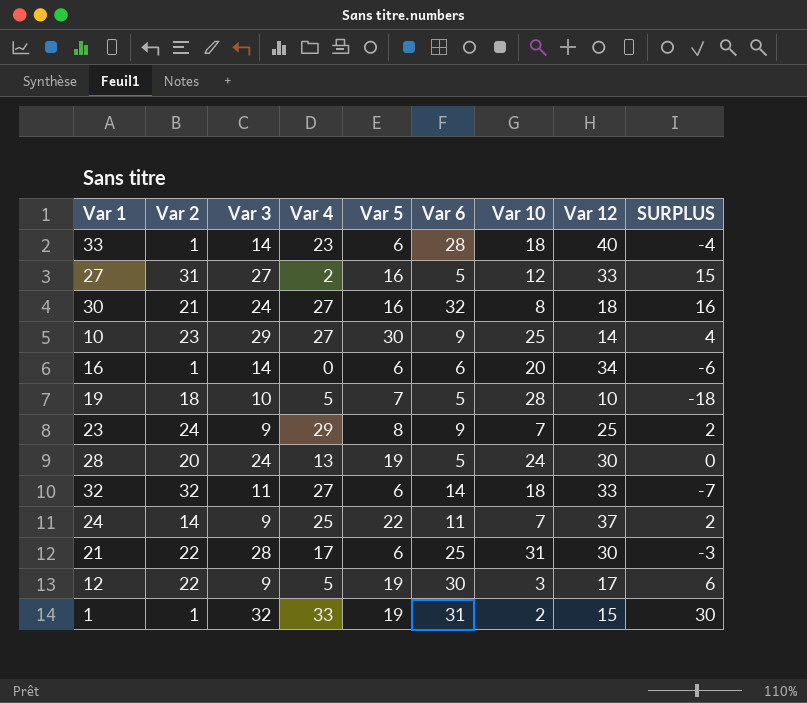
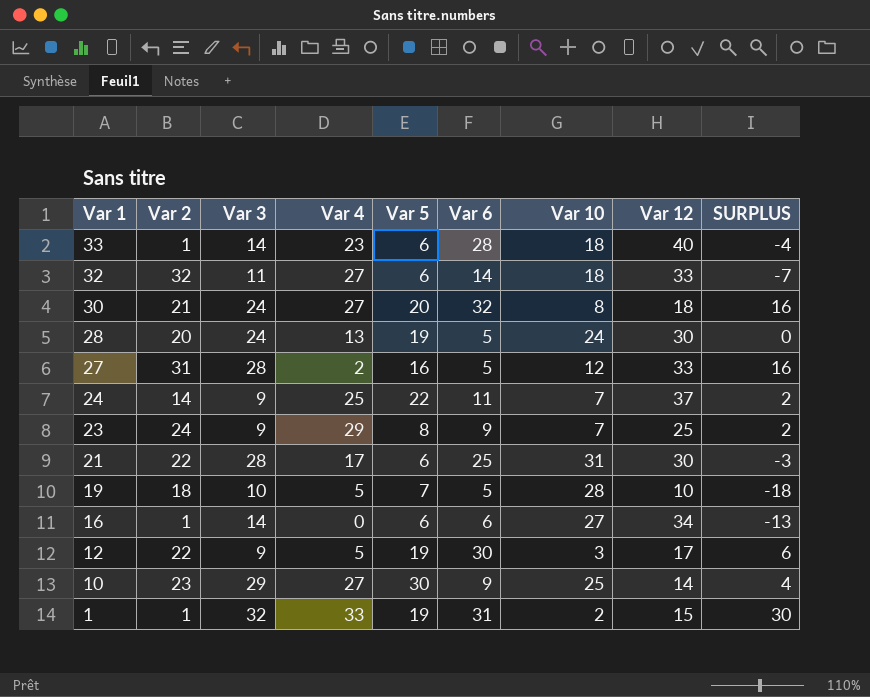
row order: none -> Var 1 descending
30 | Var 5: 16 -> 20
27 | Var 3: 27 -> 28
27 | SURPLUS: 15 -> 16
16 | Var 10: 20 -> 27
16 | SURPLUS: -6 -> -13

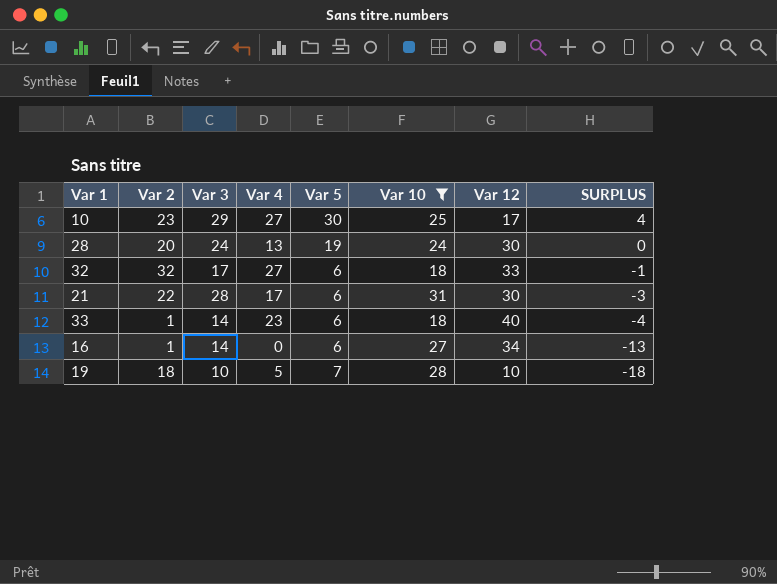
filter: none -> Var 10 >= 18
row order: Var 1 descending -> SURPLUS descending
column Var 6 | position: 6 -> none
10 | Var 12: 14 -> 17
32 | Var 3: 11 -> 17
32 | SURPLUS: -7 -> -1

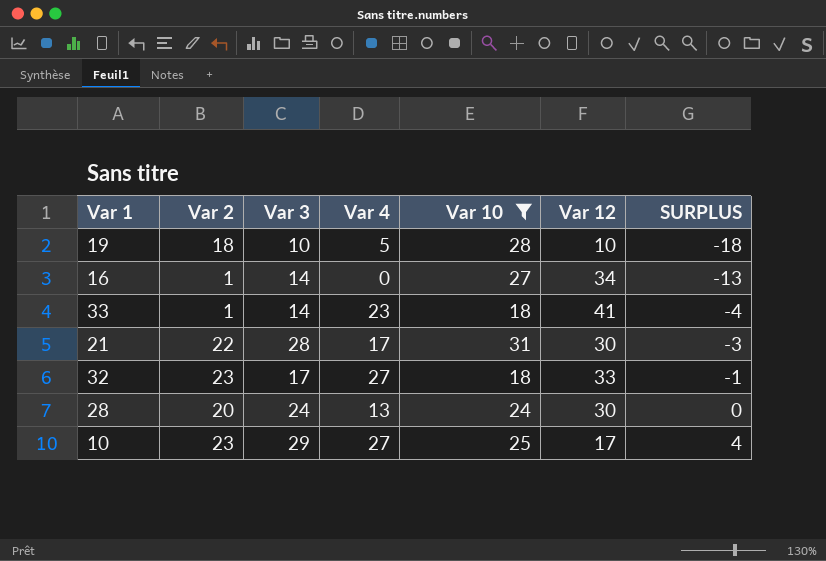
row order: SURPLUS descending -> SURPLUS ascending
column Var 5 | position: 5 -> none
33 | Var 12: 40 -> 41
32 | Var 2: 32 -> 23

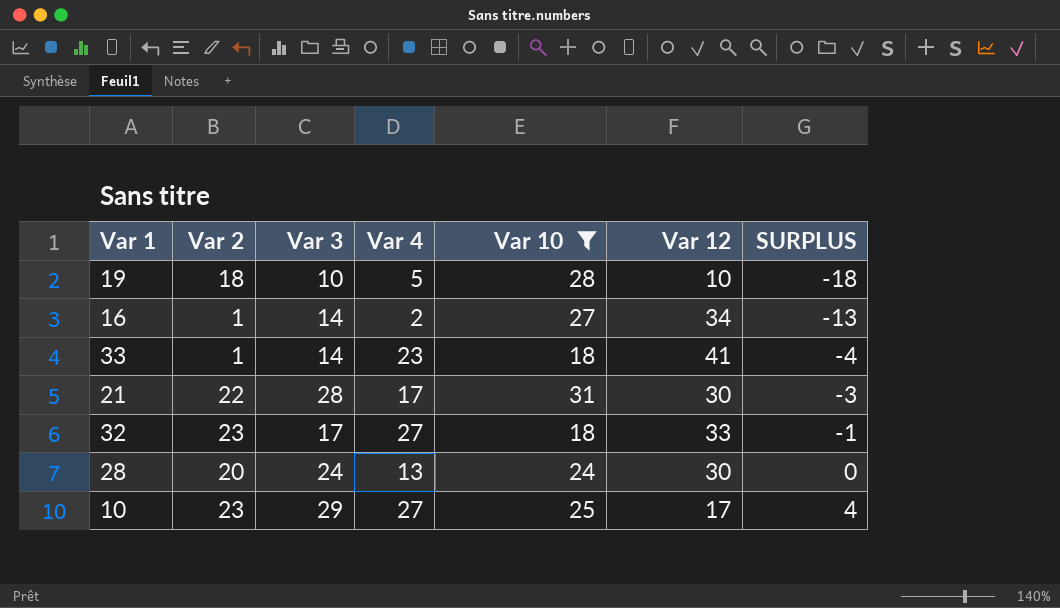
16 | Var 4: 0 -> 2

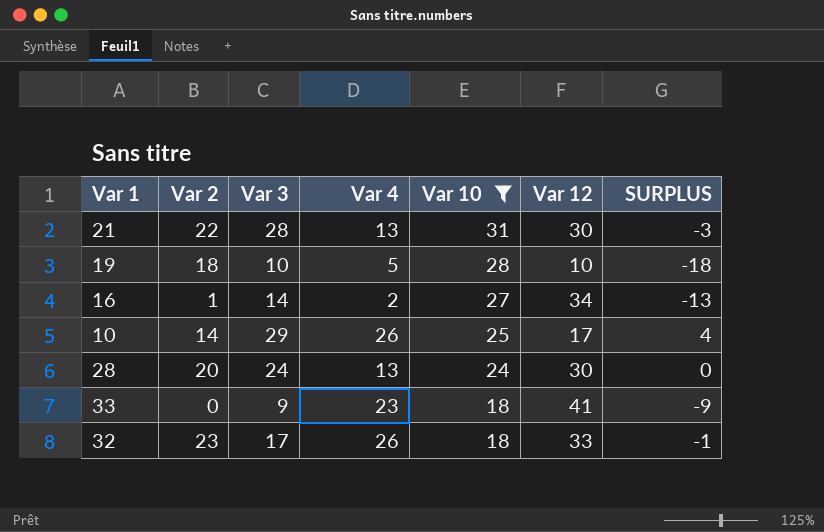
row order: SURPLUS ascending -> Var 10 descending
21 | Var 4: 17 -> 13
10 | Var 2: 23 -> 14
10 | Var 4: 27 -> 26
33 | Var 2: 1 -> 0
33 | Var 3: 14 -> 9
33 | SURPLUS: -4 -> -9
32 | Var 4: 27 -> 26

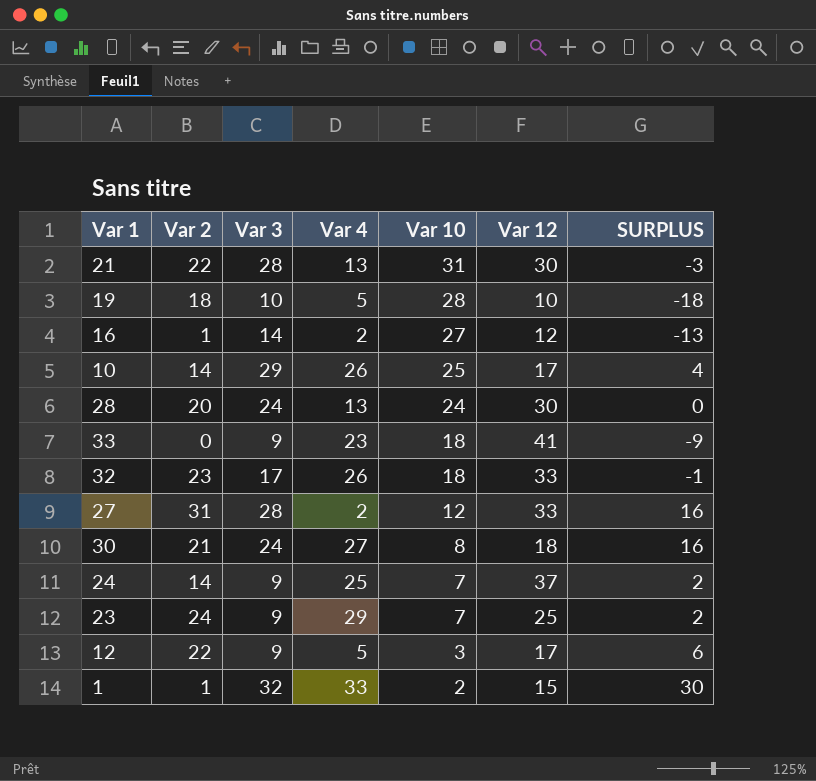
filter: Var 10 >= 18 -> none
16 | Var 12: 34 -> 12

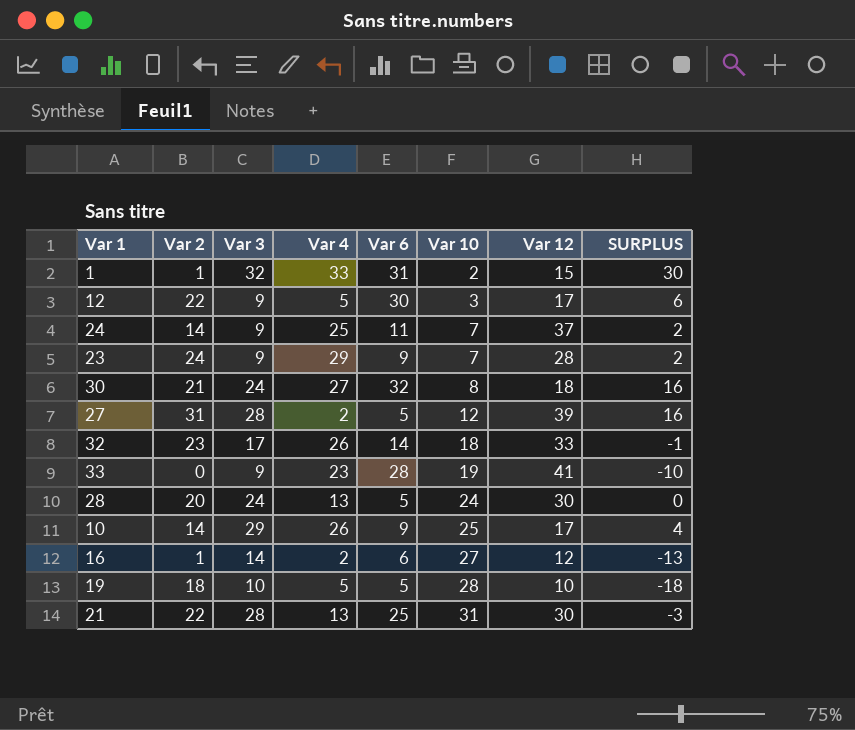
row order: Var 10 descending -> Var 10 ascending
column Var 6 | position: none -> 5
23 | Var 12: 25 -> 28
27 | Var 12: 33 -> 39
33 | Var 10: 18 -> 19
33 | SURPLUS: -9 -> -10

